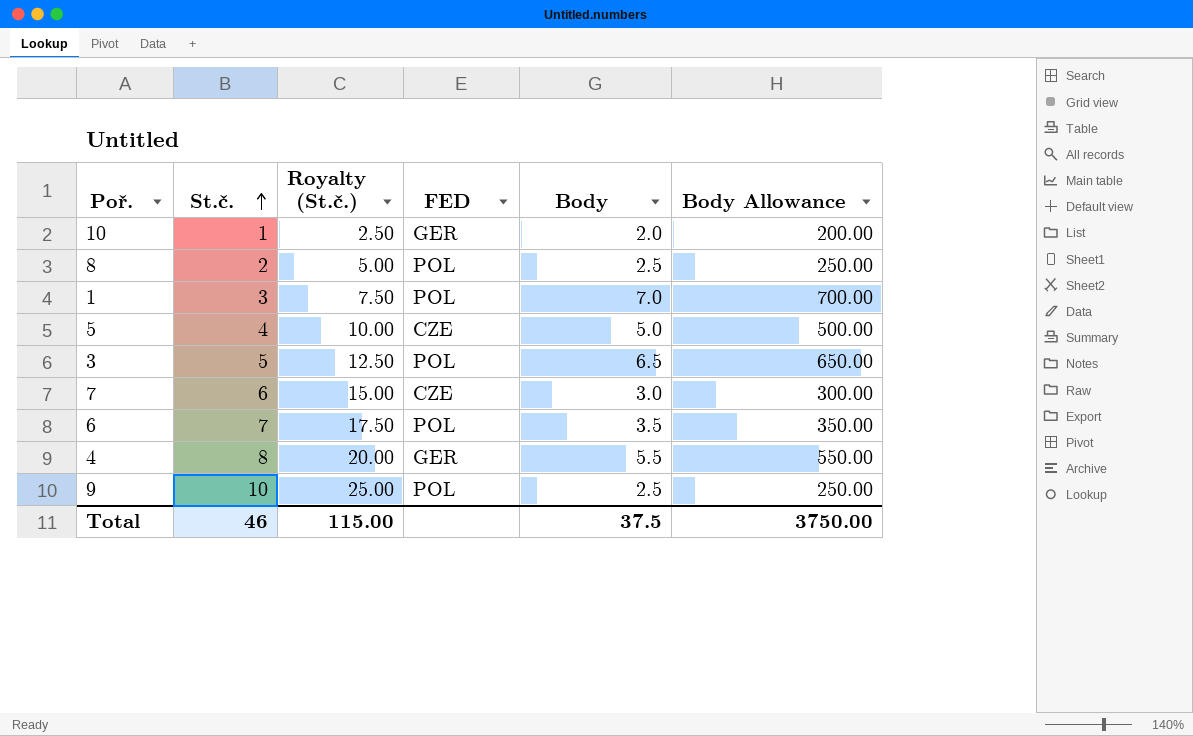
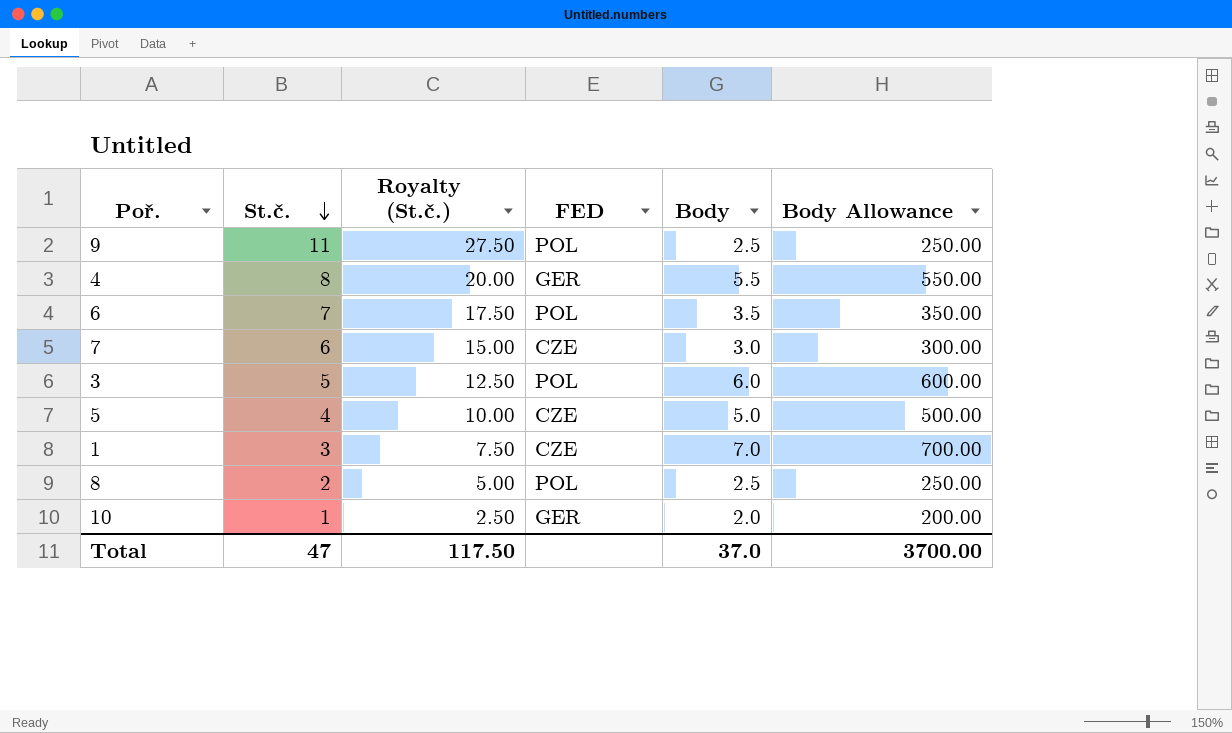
row order: St.č. ascending -> St.č. descending
9 | St.č.: 10 -> 11
9 | Royalty (St.č.): 25.00 -> 27.50
3 | Body: 6.5 -> 6.0
3 | Body Allowance: 650.00 -> 600.00
1 | FED: POL -> CZE
Total | St.č.: 46 -> 47
Total | Royalty (St.č.): 115.00 -> 117.50
Total | Body: 37.5 -> 37.0
Total | Body Allowance: 3750.00 -> 3700.00

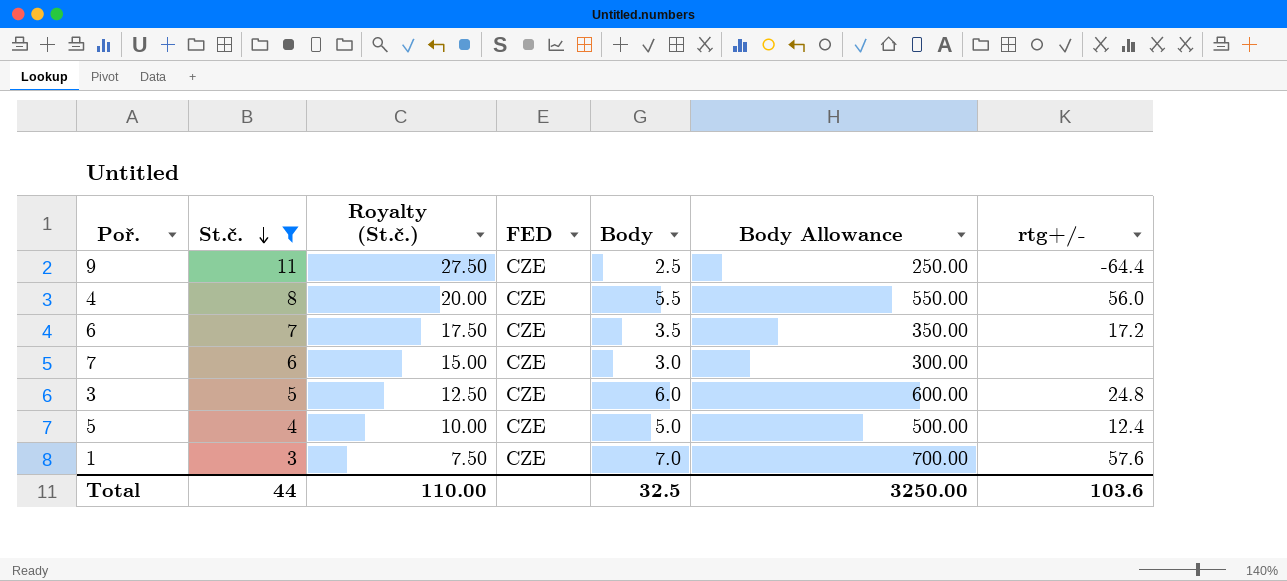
filter: none -> St.č. >= 3
column rtg+/- | position: none -> 7
9 | FED: POL -> CZE
4 | FED: GER -> CZE
6 | FED: POL -> CZE
3 | FED: POL -> CZE
Total | St.č.: 47 -> 44
Total | Royalty (St.č.): 117.50 -> 110.00
Total | Body: 37.0 -> 32.5
Total | Body Allowance: 3700.00 -> 3250.00

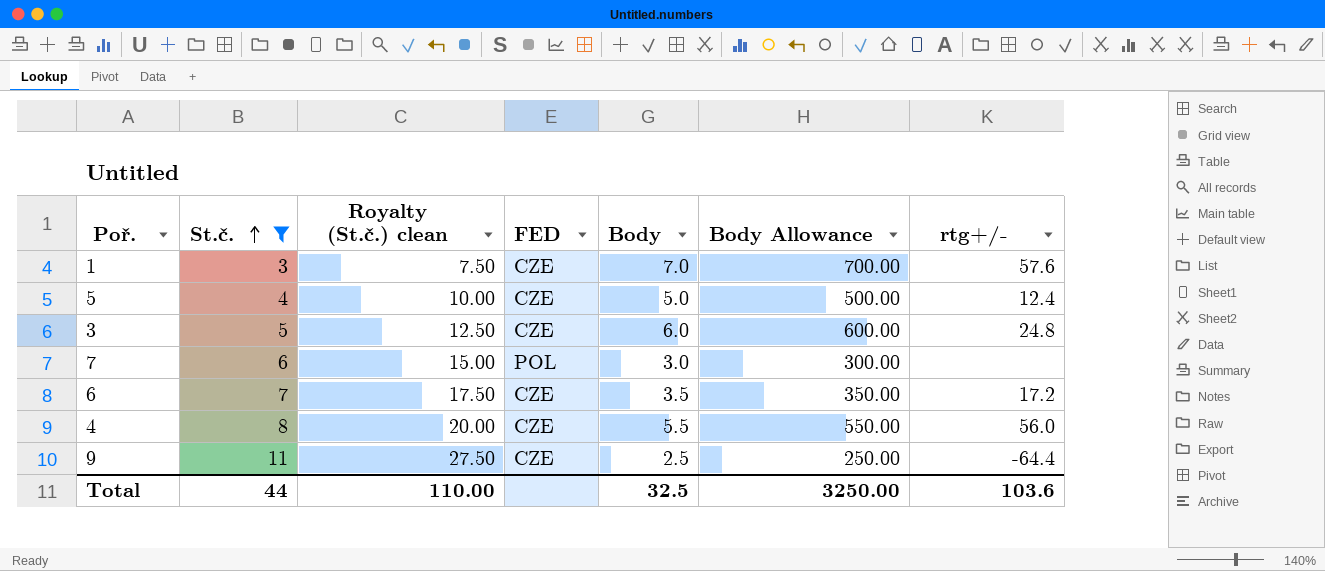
row order: St.č. descending -> St.č. ascending
column name: Royalty (St.č.) -> Royalty (St.č.) clean
7 | FED: CZE -> POL

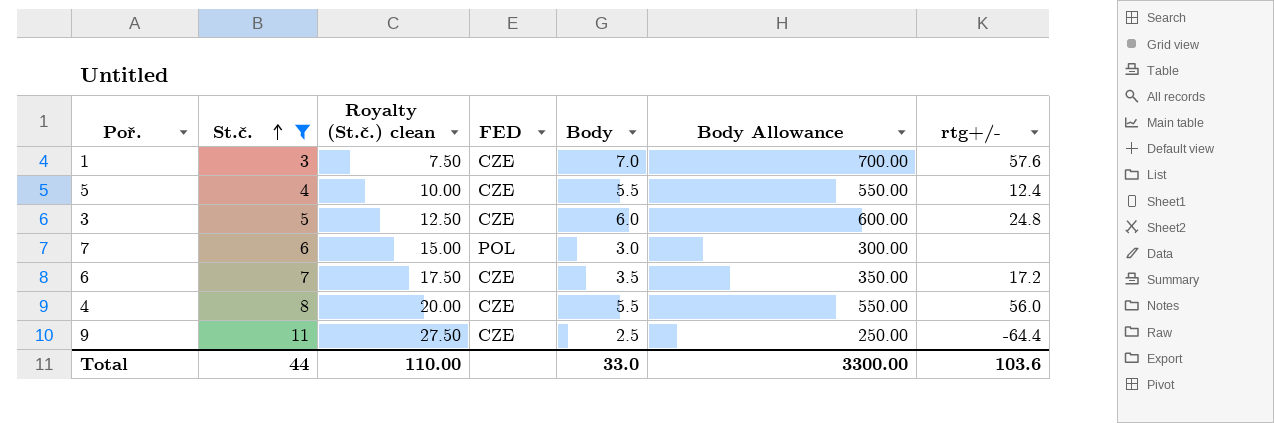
5 | Body: 5.0 -> 5.5
5 | Body Allowance: 500.00 -> 550.00
Total | Body: 32.5 -> 33.0
Total | Body Allowance: 3250.00 -> 3300.00

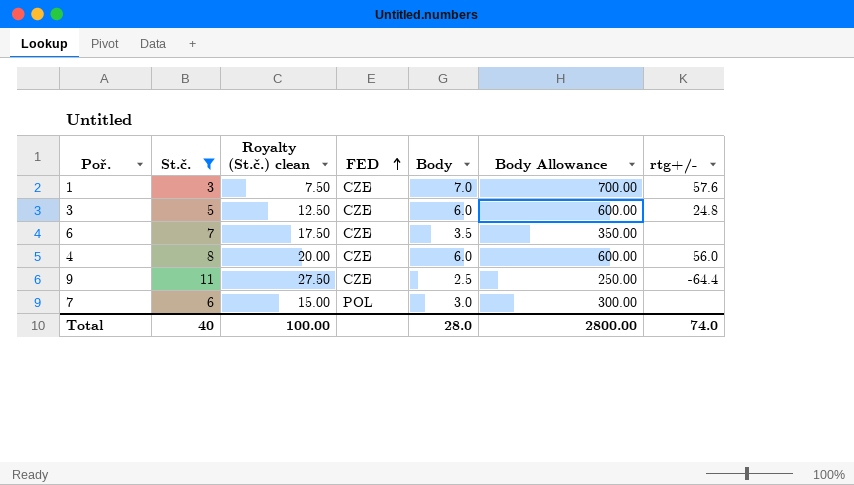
row order: St.č. ascending -> FED ascending
row 5: 4 | 10.00 | CZE | 5.5 | 550.00 | 12.4 -> none
6 | rtg+/-: 17.2 -> none
4 | Body: 5.5 -> 6.0
4 | Body Allowance: 550.00 -> 600.00
Total | St.č.: 44 -> 40
Total | Royalty (St.č.) clean: 110.00 -> 100.00
Total | Body: 33.0 -> 28.0
Total | Body Allowance: 3300.00 -> 2800.00
Total | rtg+/-: 103.6 -> 74.0

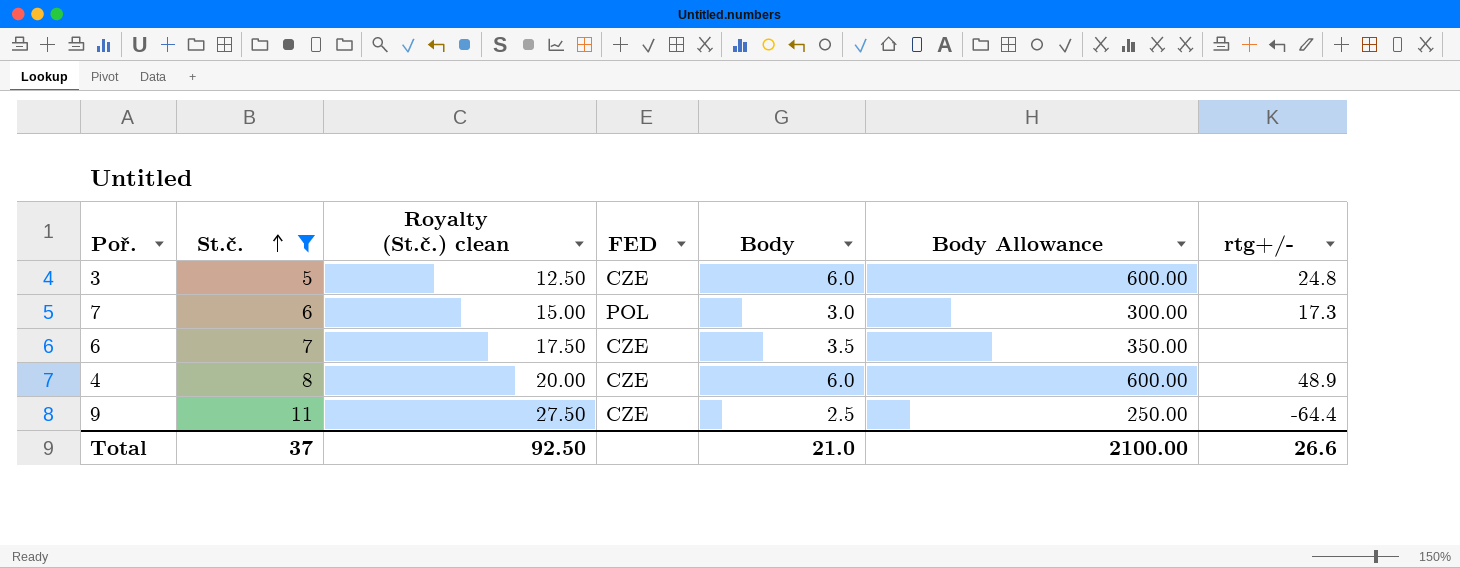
row order: FED ascending -> St.č. ascending
row 1: 3 | 7.50 | CZE | 7.0 | 700.00 | 57.6 -> none
7 | rtg+/-: none -> 17.3
4 | rtg+/-: 56.0 -> 48.9
Total | St.č.: 40 -> 37
Total | Royalty (St.č.) clean: 100.00 -> 92.50
Total | Body: 28.0 -> 21.0
Total | Body Allowance: 2800.00 -> 2100.00
Total | rtg+/-: 74.0 -> 26.6

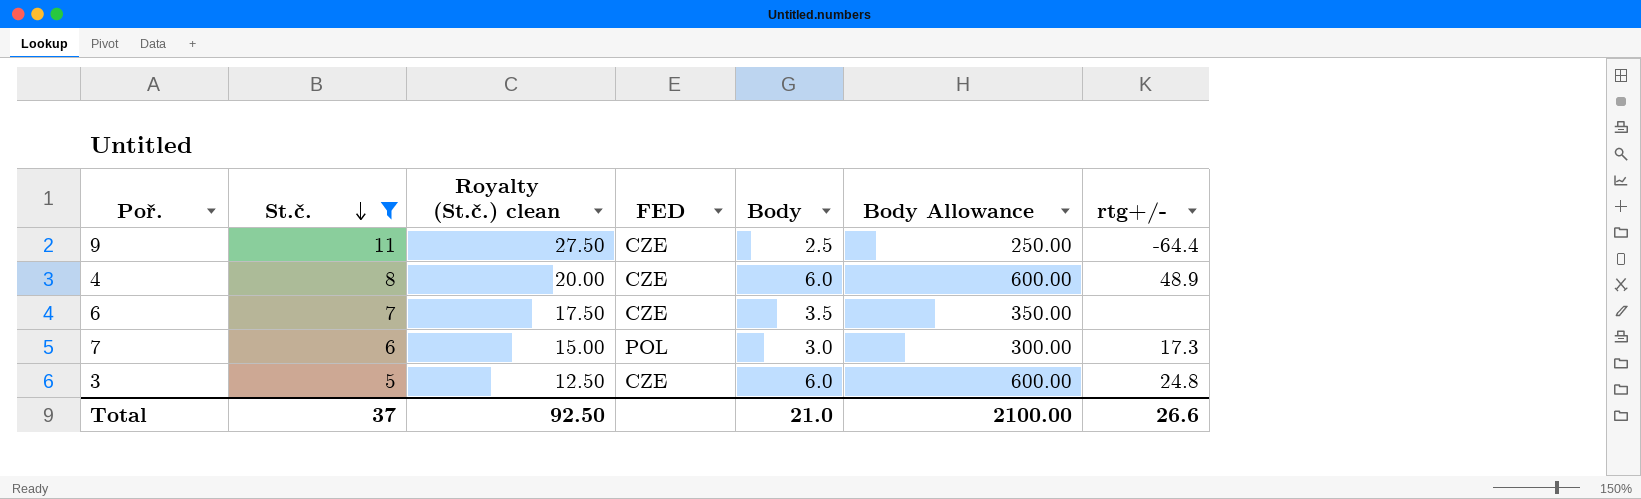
row order: St.č. ascending -> St.č. descending

